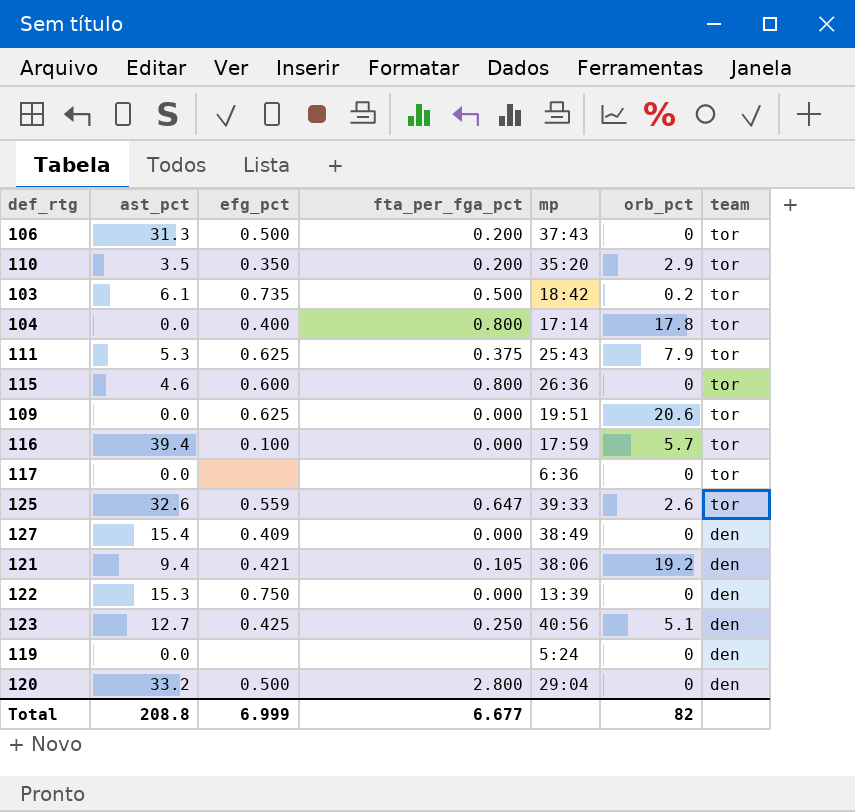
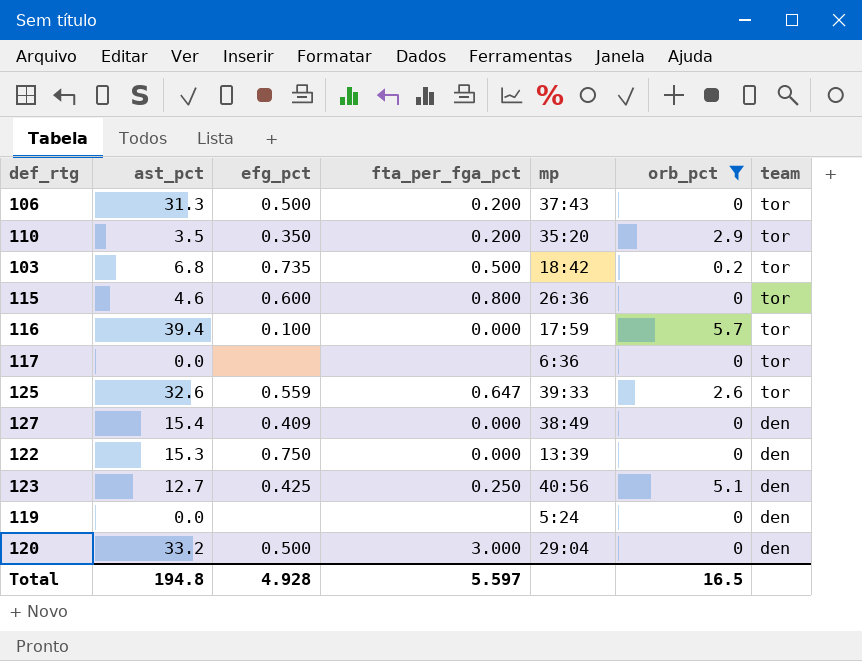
filter: none -> orb_pct <= 5.7
103 | ast_pct: 6.1 -> 6.8
120 | fta_per_fga_pct: 2.800 -> 3.000
Total | ast_pct: 208.8 -> 194.8
Total | efg_pct: 6.999 -> 4.928
Total | fta_per_fga_pct: 6.677 -> 5.597
Total | orb_pct: 82 -> 16.5

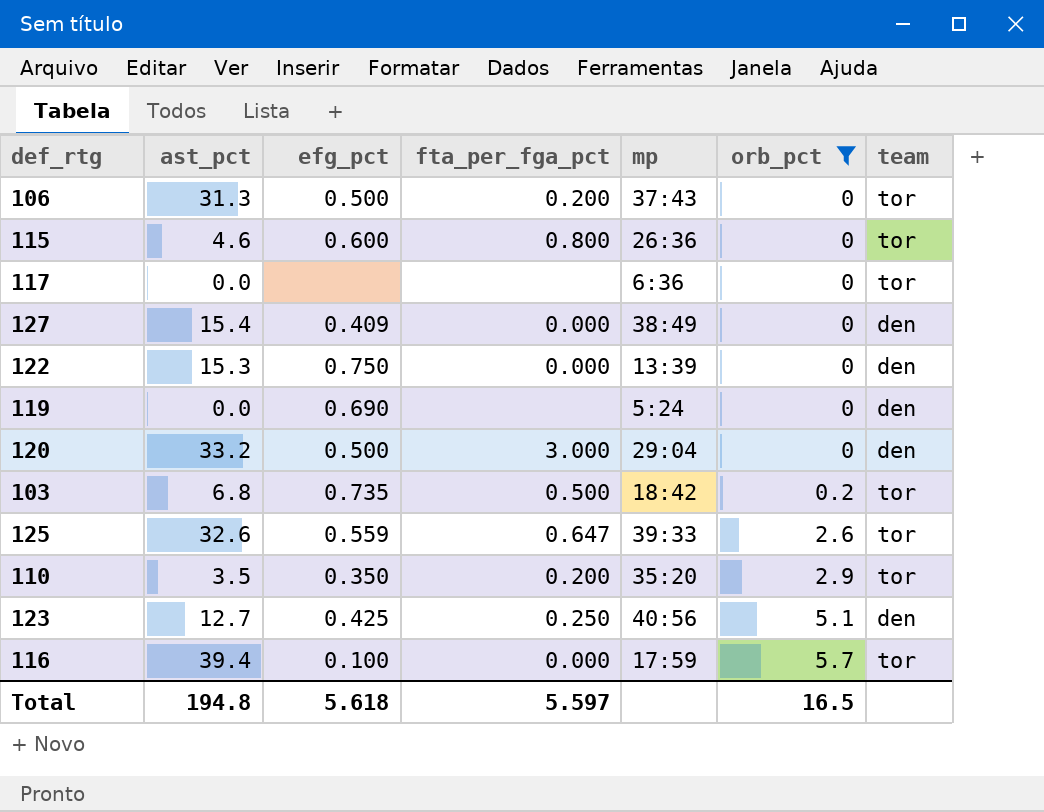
row order: team descending -> orb_pct ascending
119 | efg_pct: none -> 0.690
Total | efg_pct: 4.928 -> 5.618

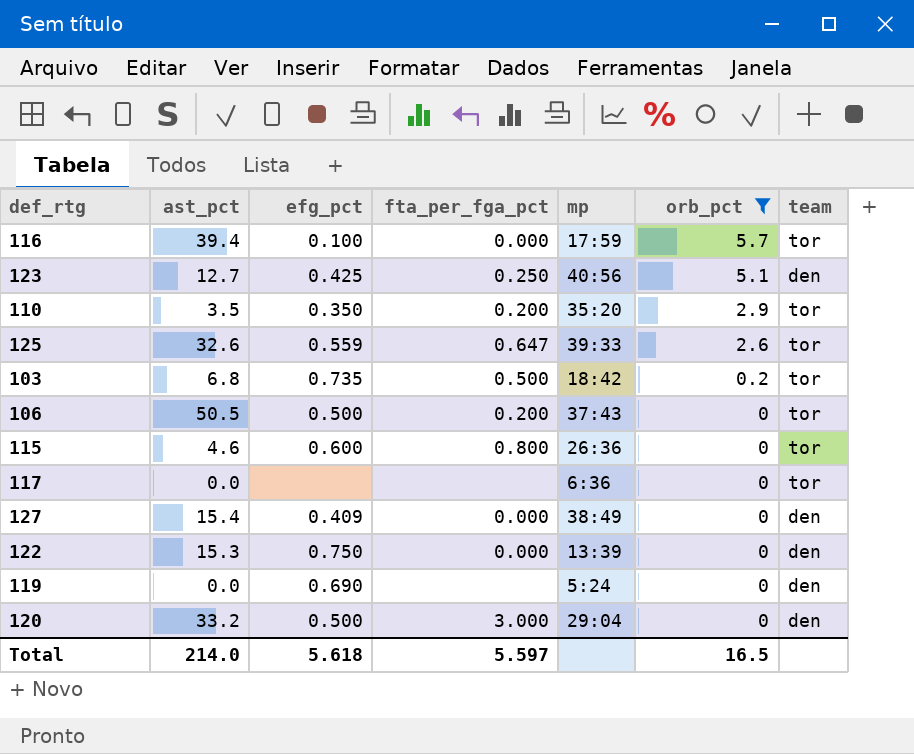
row order: orb_pct ascending -> orb_pct descending
106 | ast_pct: 31.3 -> 50.5
Total | ast_pct: 194.8 -> 214.0

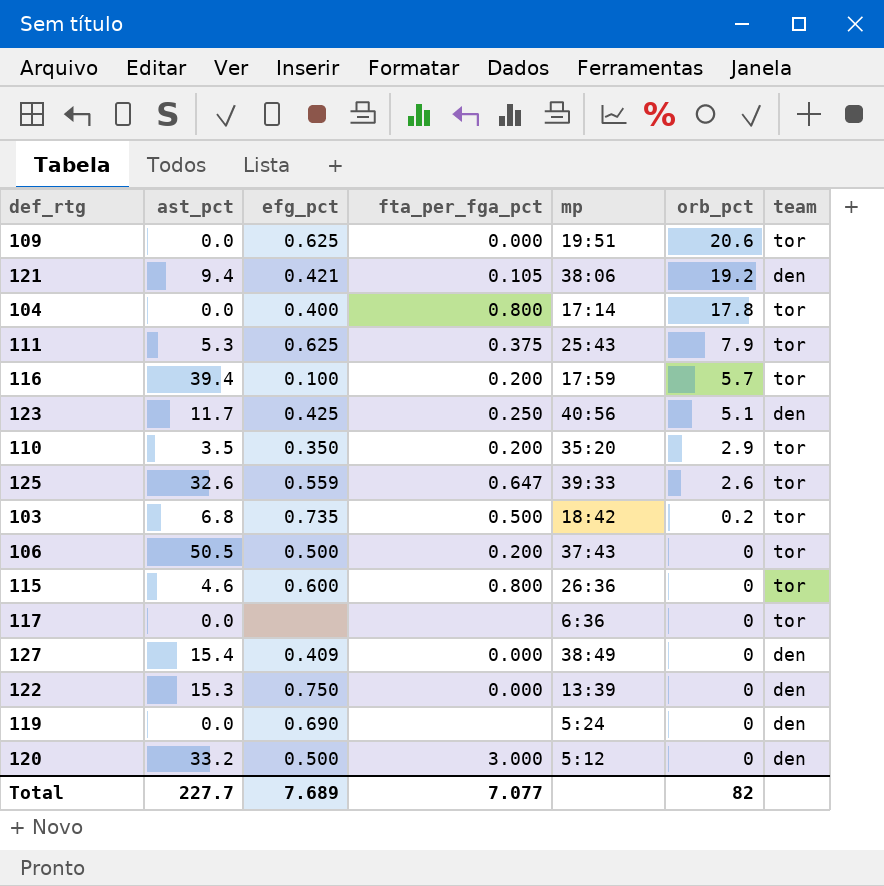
filter: orb_pct <= 5.7 -> none
116 | fta_per_fga_pct: 0.000 -> 0.200
123 | ast_pct: 12.7 -> 11.7
120 | mp: 29:04 -> 5:12
Total | ast_pct: 214.0 -> 227.7
Total | efg_pct: 5.618 -> 7.689
Total | fta_per_fga_pct: 5.597 -> 7.077
Total | orb_pct: 16.5 -> 82

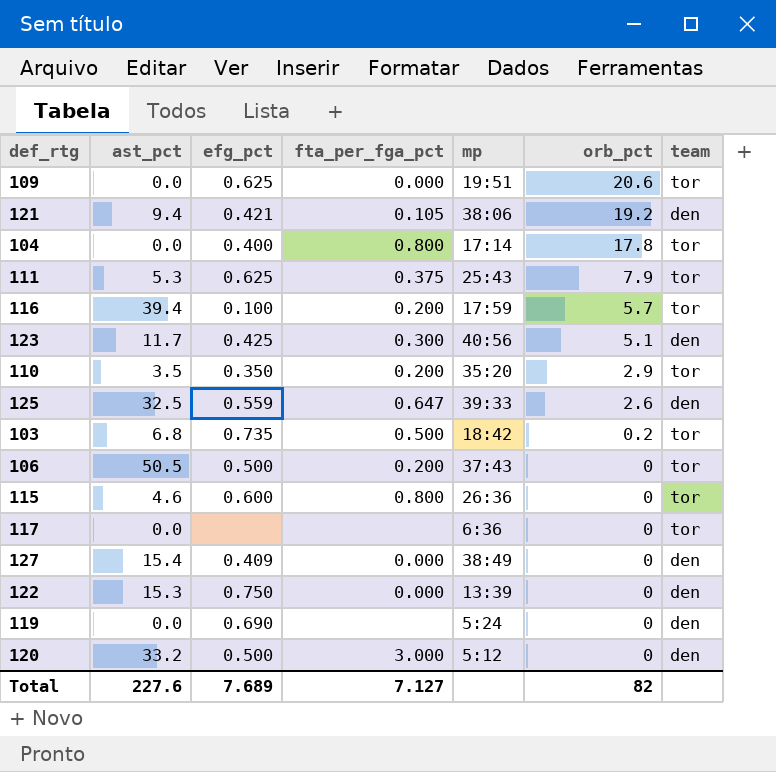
123 | fta_per_fga_pct: 0.250 -> 0.300
125 | ast_pct: 32.6 -> 32.5
125 | team: tor -> den
Total | ast_pct: 227.7 -> 227.6
Total | fta_per_fga_pct: 7.077 -> 7.127

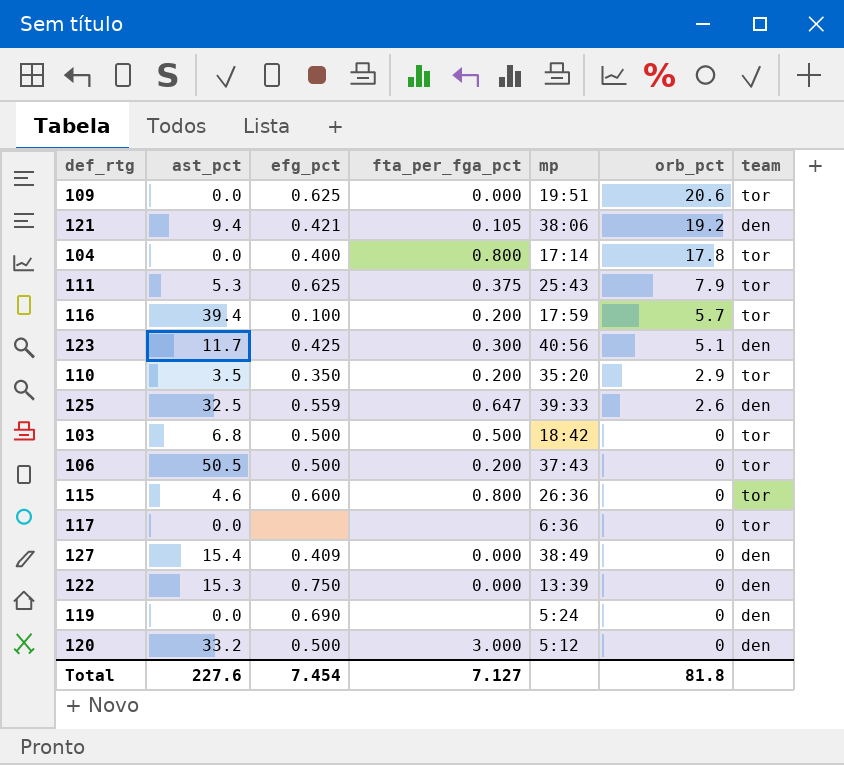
103 | efg_pct: 0.735 -> 0.500
103 | orb_pct: 0.2 -> 0
Total | efg_pct: 7.689 -> 7.454
Total | orb_pct: 82 -> 81.8

